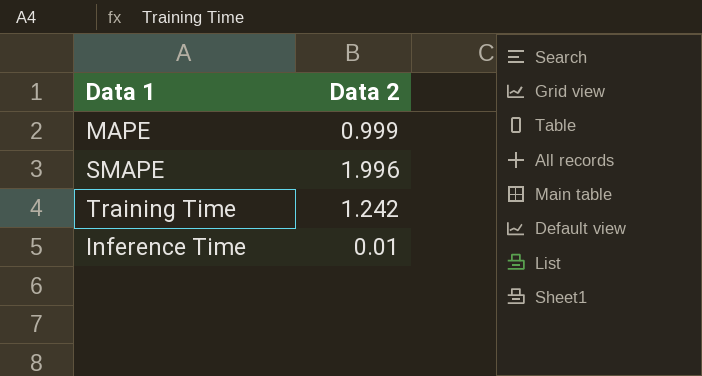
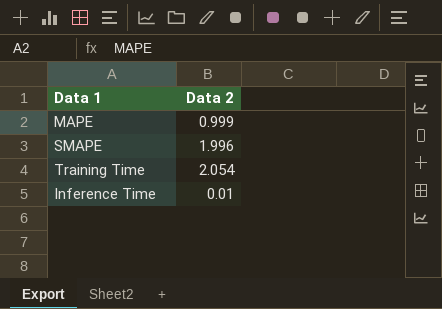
Training Time | Data 2: 1.242 -> 2.054

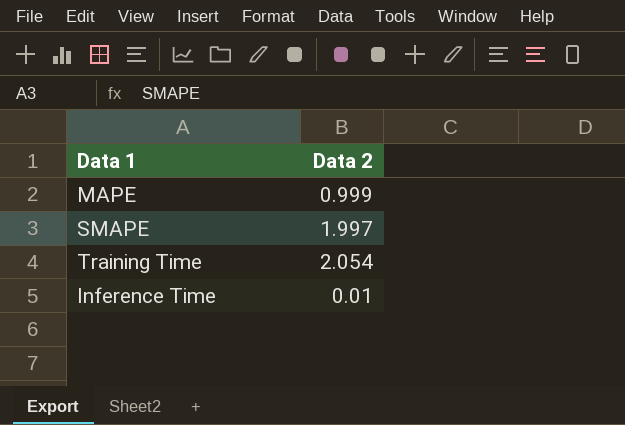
SMAPE | Data 2: 1.996 -> 1.997

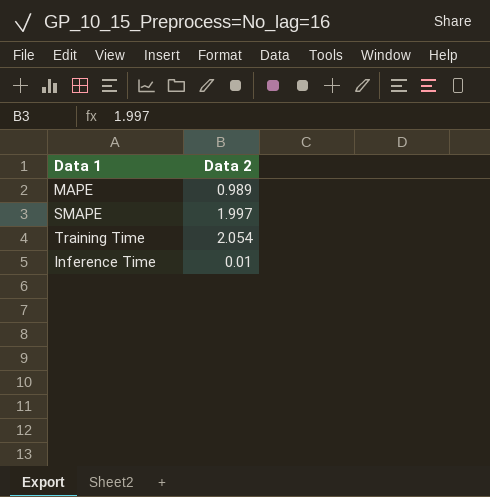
MAPE | Data 2: 0.999 -> 0.989

